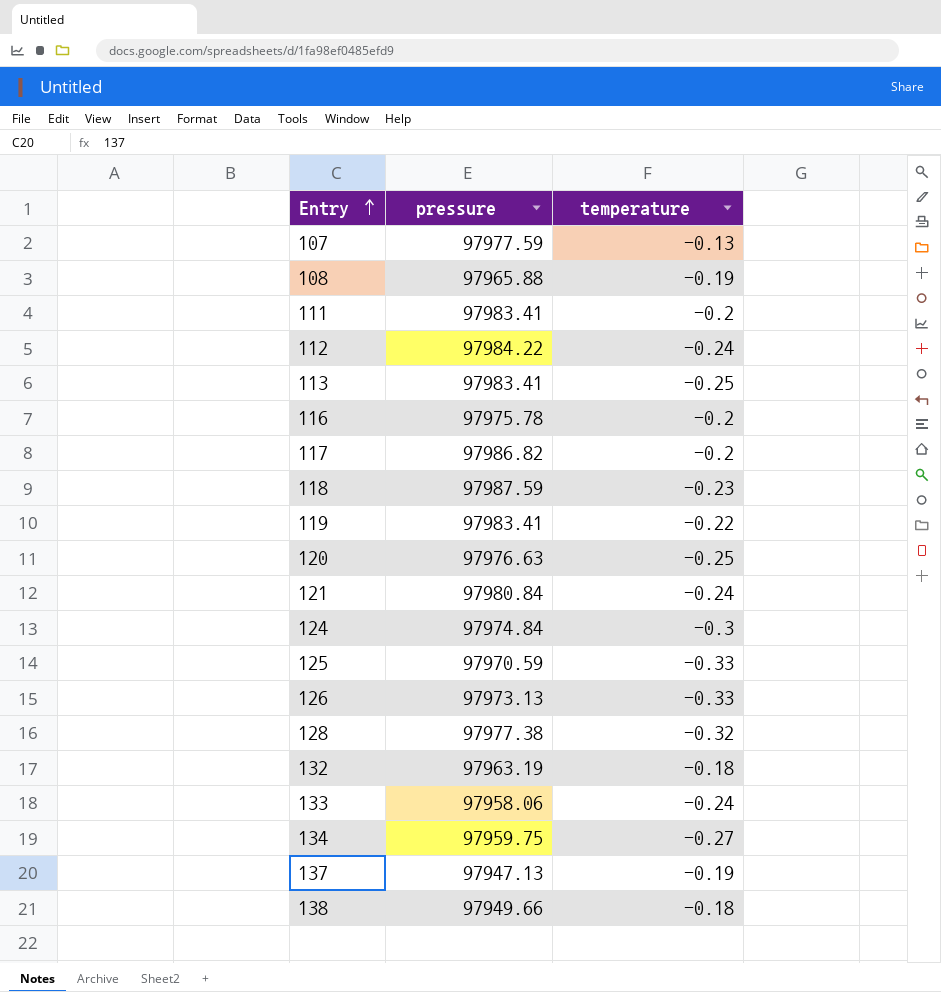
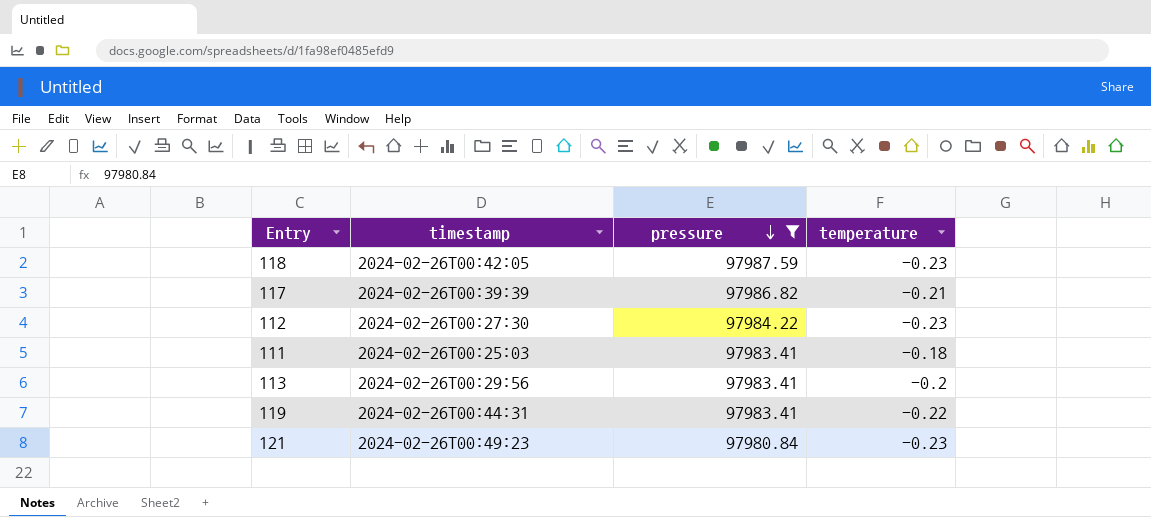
filter: none -> pressure >= 97980.84
row order: Entry ascending -> pressure descending
column timestamp | position: none -> 2
117 | temperature: -0.2 -> -0.21
112 | temperature: -0.24 -> -0.23
111 | temperature: -0.2 -> -0.18
113 | temperature: -0.25 -> -0.2
121 | temperature: -0.24 -> -0.23

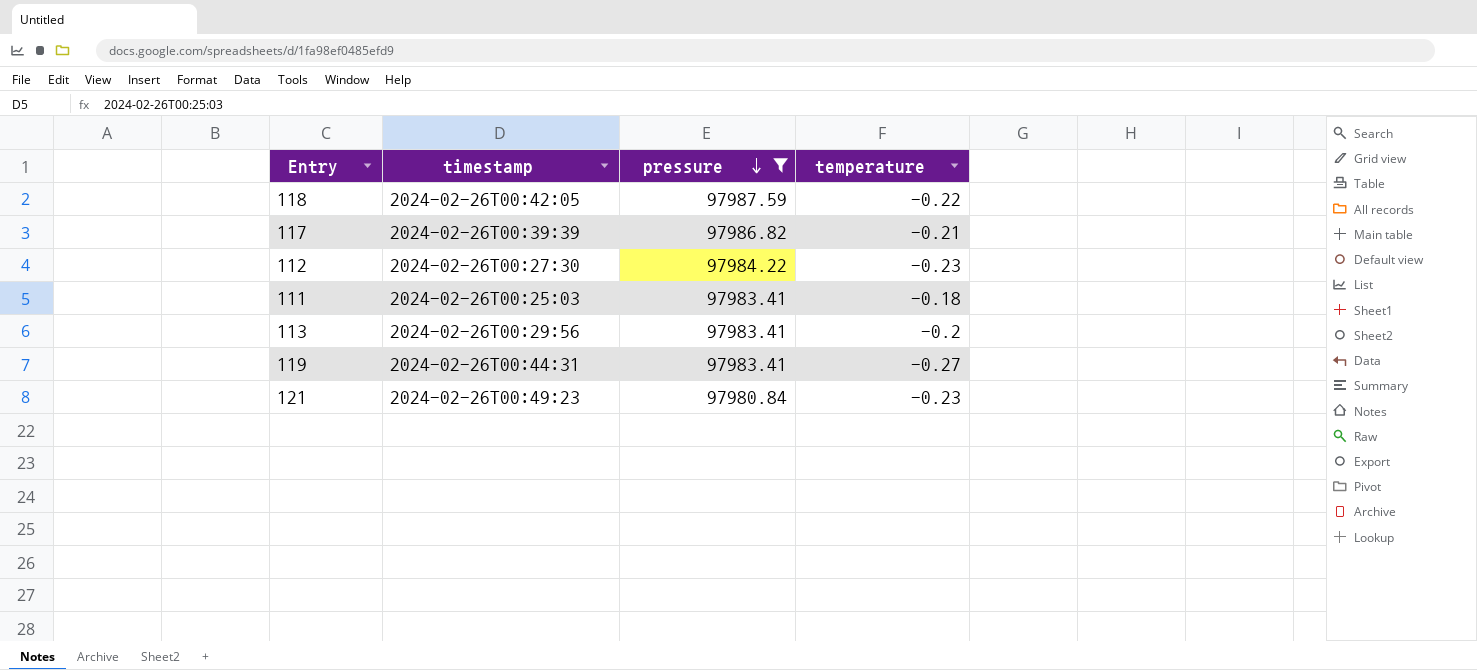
118 | temperature: -0.23 -> -0.22
119 | temperature: -0.22 -> -0.27

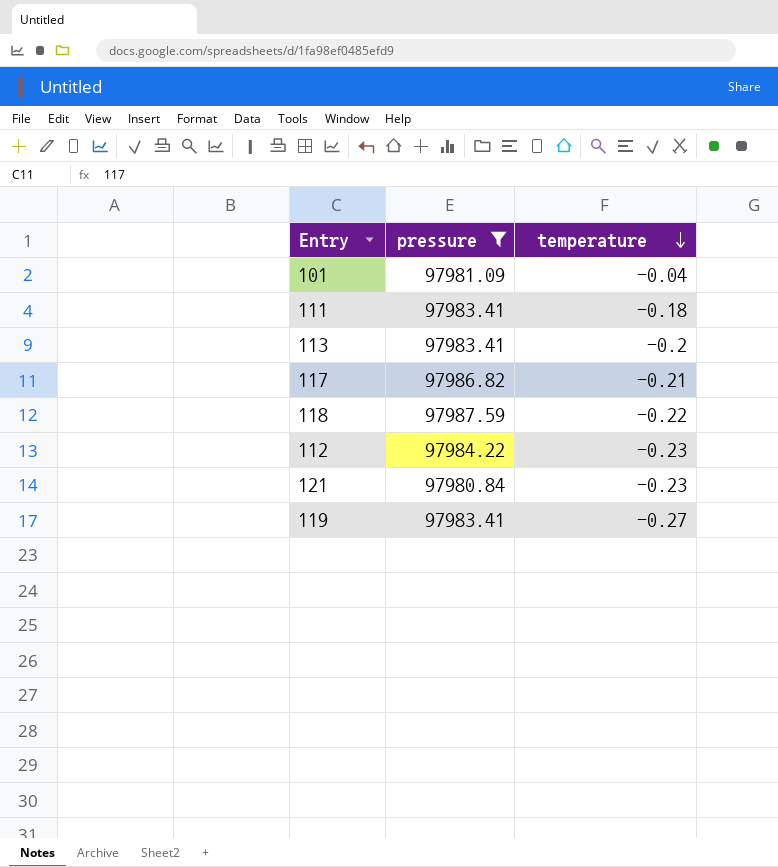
row order: pressure descending -> temperature descending
column timestamp | position: 2 -> none
row 101: none -> 97981.09 | -0.04

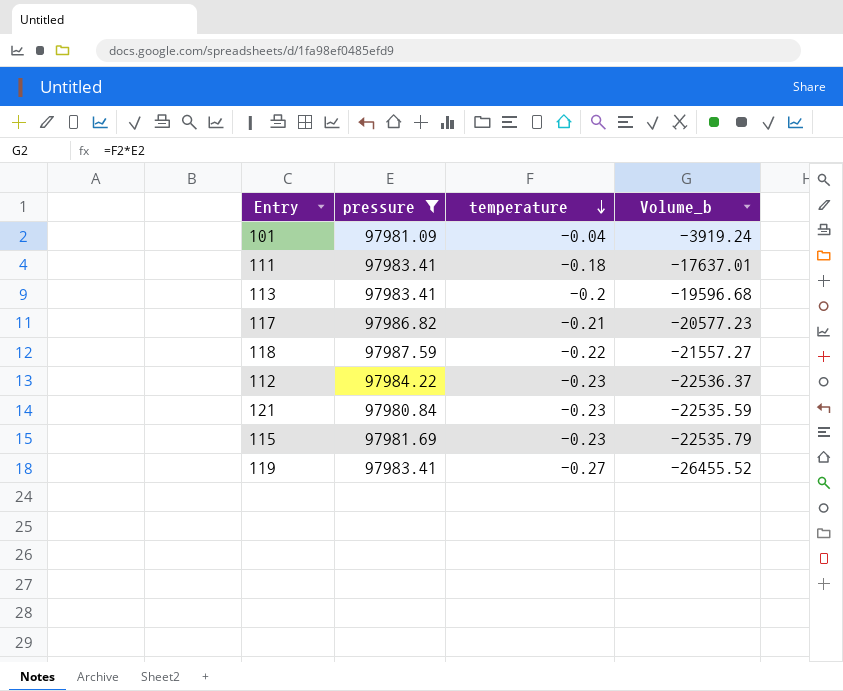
column Volume_b | formula: none -> [pressure] * [temperature]
row 115: none -> 97981.69 | -0.23 | -22535.79

